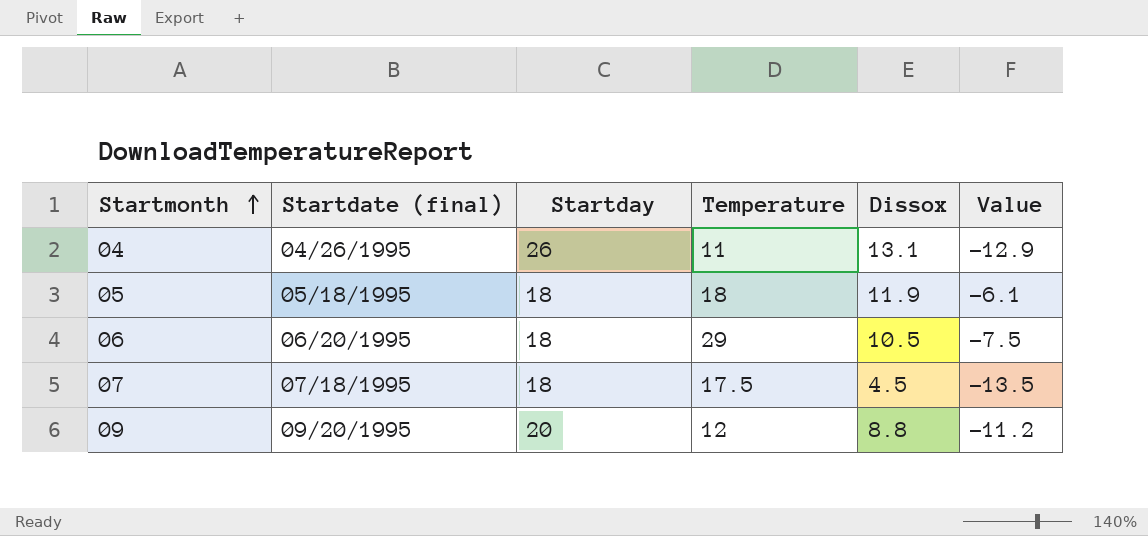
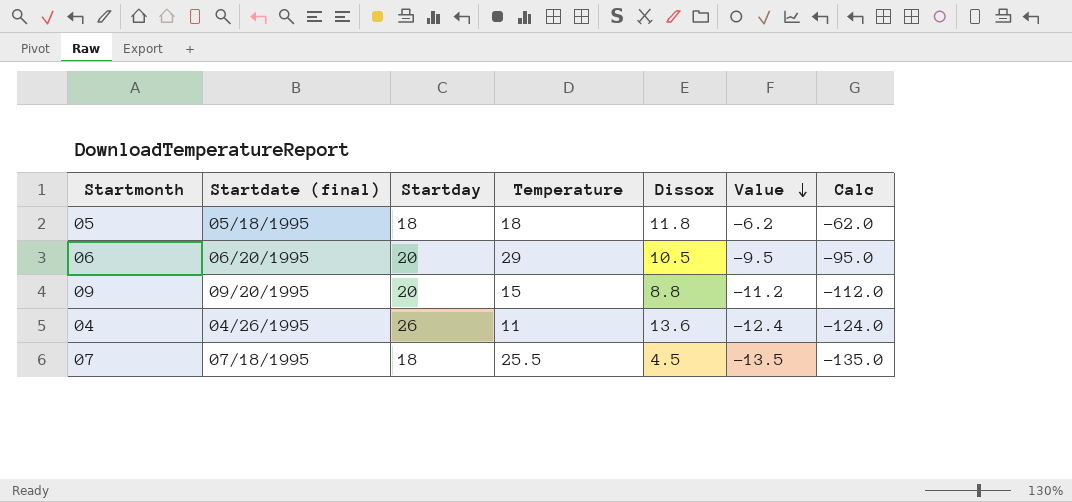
row order: Startmonth ascending -> Value descending
column Calc | formula: none -> [Value] * 10
05 | Dissox: 11.9 -> 11.8
05 | Value: -6.1 -> -6.2
06 | Startday: 18 -> 20
06 | Value: -7.5 -> -9.5
09 | Temperature: 12 -> 15
04 | Dissox: 13.1 -> 13.6
04 | Value: -12.9 -> -12.4
07 | Temperature: 17.5 -> 25.5

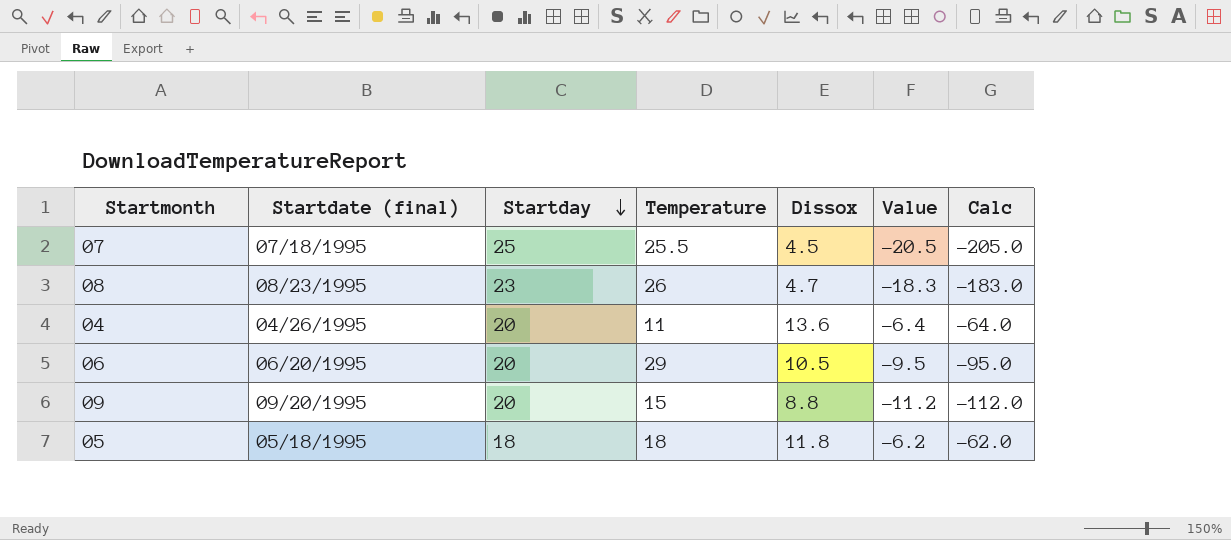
row order: Value descending -> Startday descending
07 | Startday: 18 -> 25
07 | Value: -13.5 -> -20.5
07 | Calc: -135.0 -> -205.0
row 08: none -> 08/23/1995 | 23 | 26 | 4.7 | -18.3 | -183.0
04 | Startday: 26 -> 20
04 | Value: -12.4 -> -6.4
04 | Calc: -124.0 -> -64.0

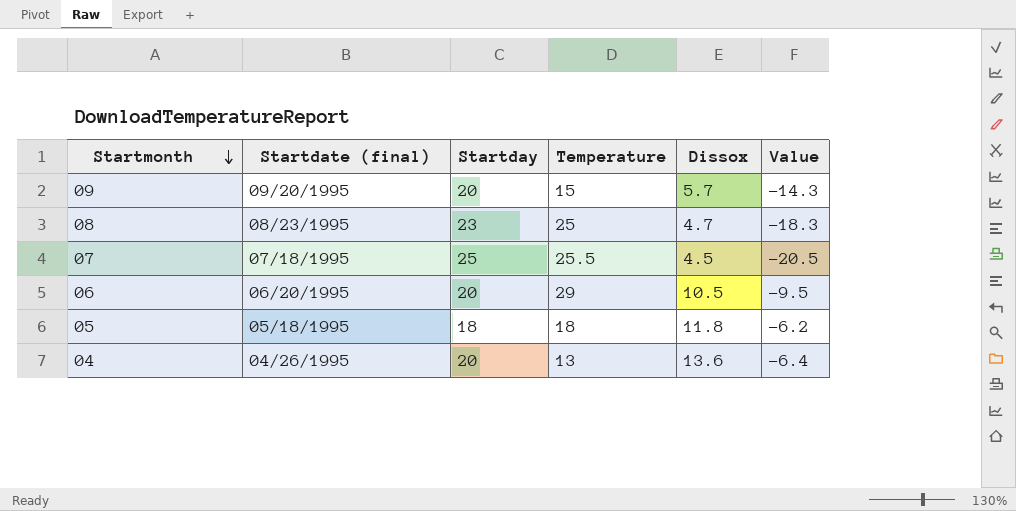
row order: Startday descending -> Startmonth descending
column Calc | formula: [Value] * 10 -> none
09 | Dissox: 8.8 -> 5.7
09 | Value: -11.2 -> -14.3
08 | Temperature: 26 -> 25
04 | Temperature: 11 -> 13

